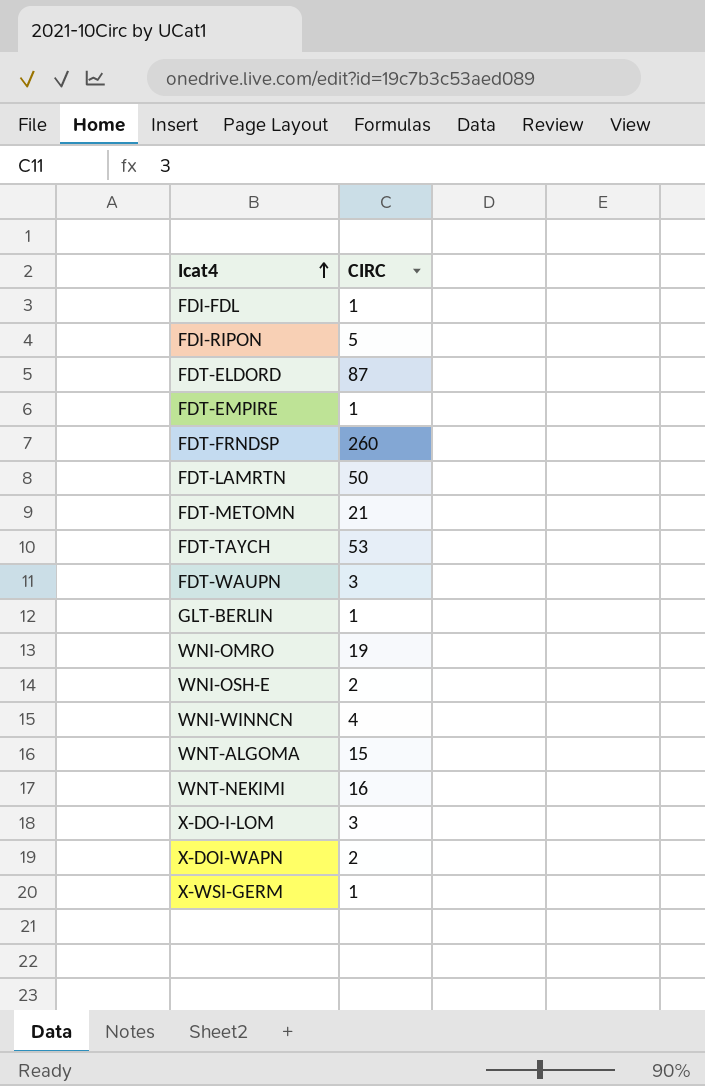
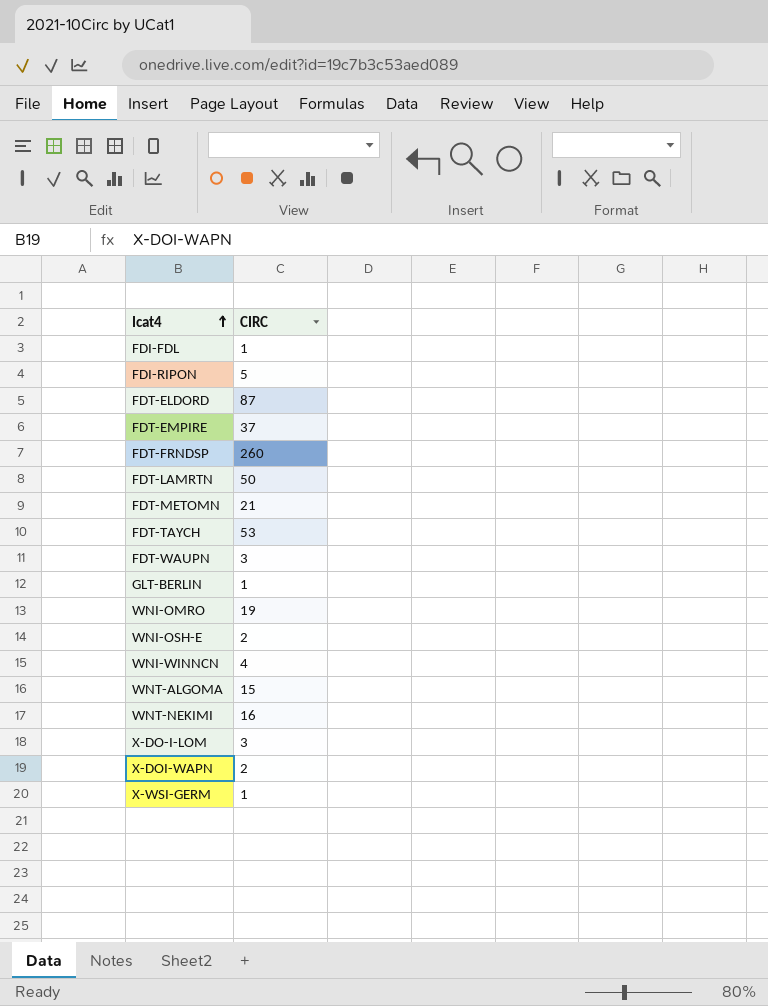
FDT-EMPIRE | CIRC: 1 -> 37

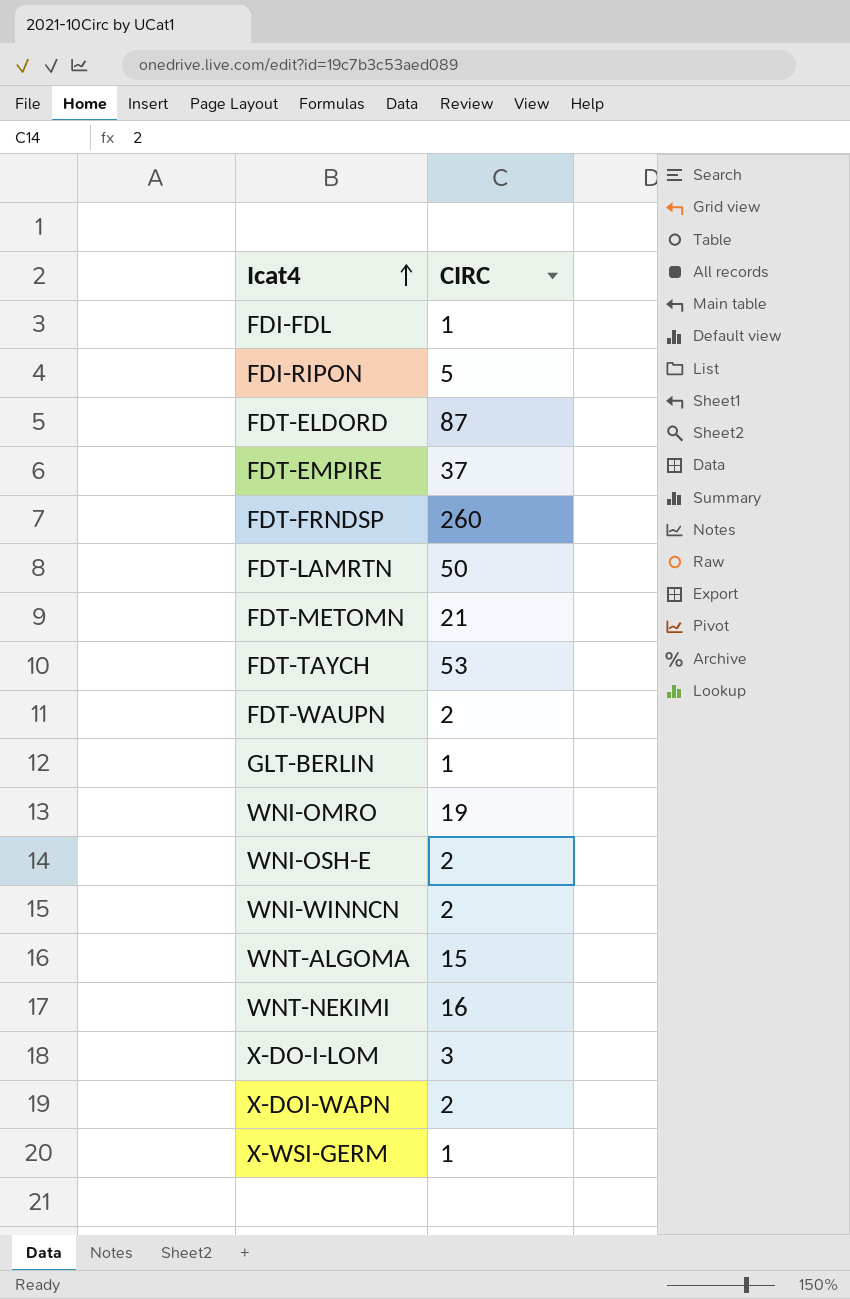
FDT-WAUPN | CIRC: 3 -> 2
WNI-WINNCN | CIRC: 4 -> 2

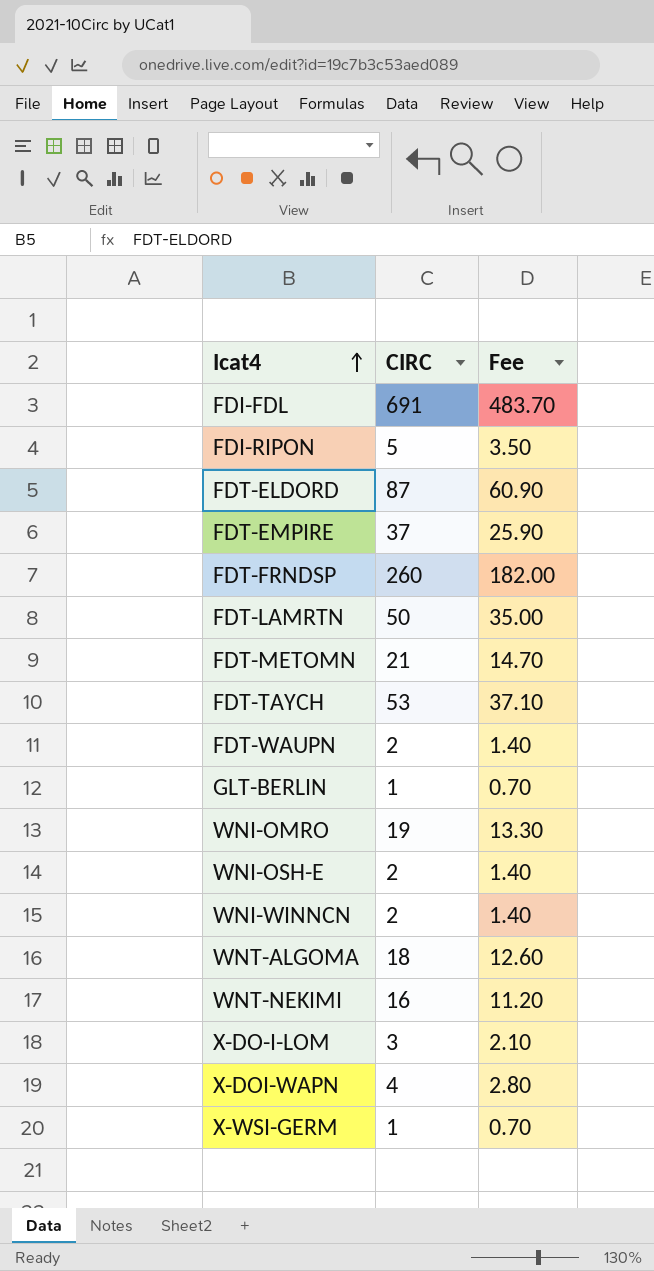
column Fee | formula: none -> [CIRC] * 0.7
FDI-FDL | CIRC: 1 -> 691
WNT-ALGOMA | CIRC: 15 -> 18
X-DOI-WAPN | CIRC: 2 -> 4

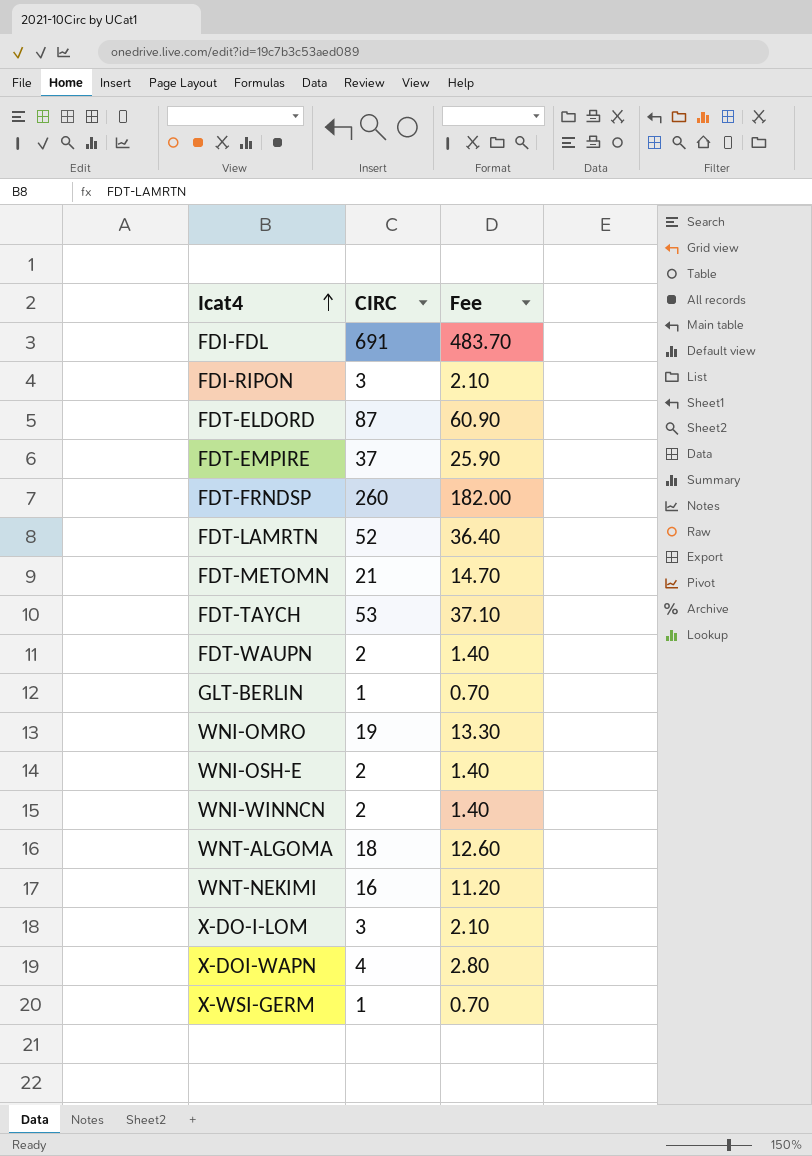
FDI-RIPON | CIRC: 5 -> 3
FDI-RIPON | Fee: 3.50 -> 2.10
FDT-LAMRTN | CIRC: 50 -> 52
FDT-LAMRTN | Fee: 35.00 -> 36.40

